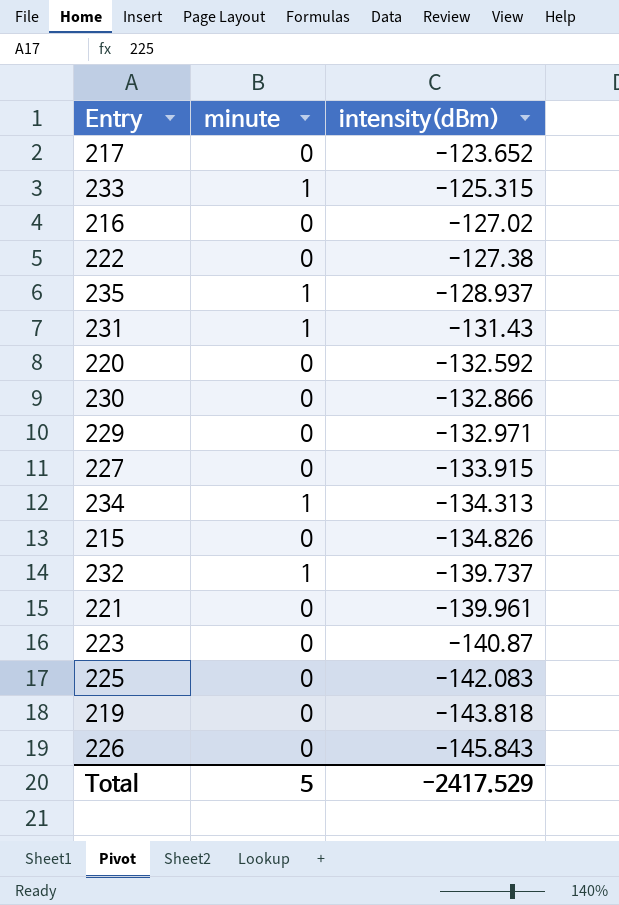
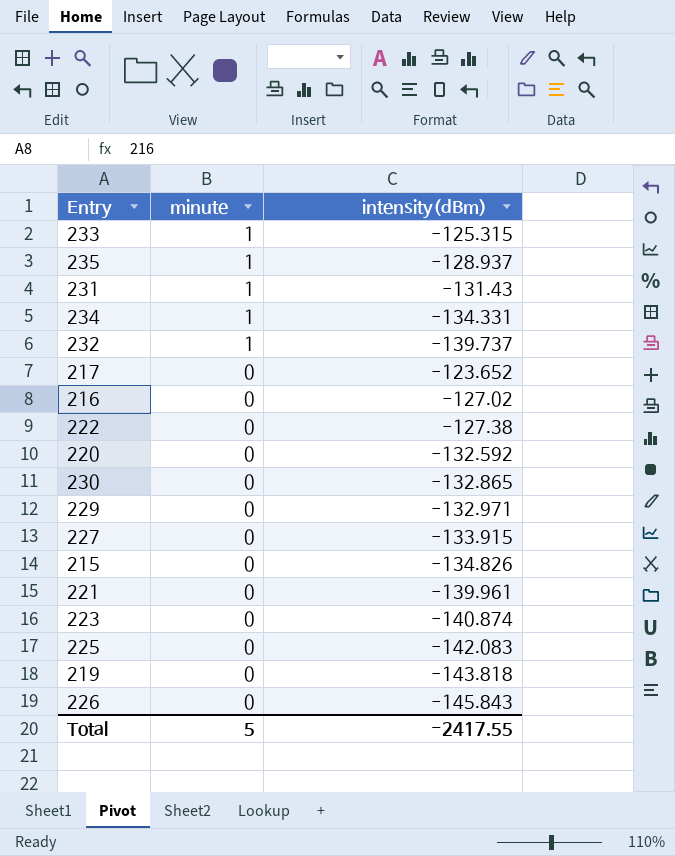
row order: intensity(dBm) descending -> minute descending
234 | intensity(dBm): -134.313 -> -134.331
230 | intensity(dBm): -132.866 -> -132.865
223 | intensity(dBm): -140.87 -> -140.874
Total | intensity(dBm): -2417.529 -> -2417.55

